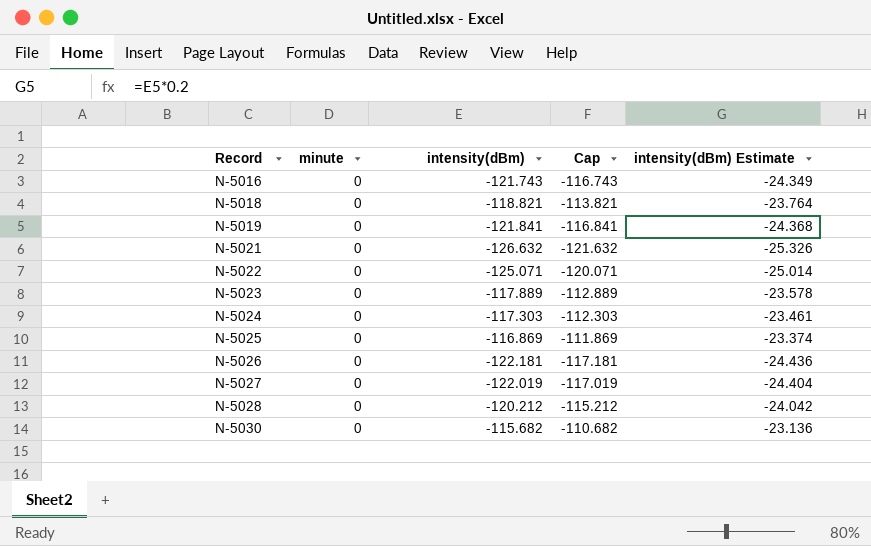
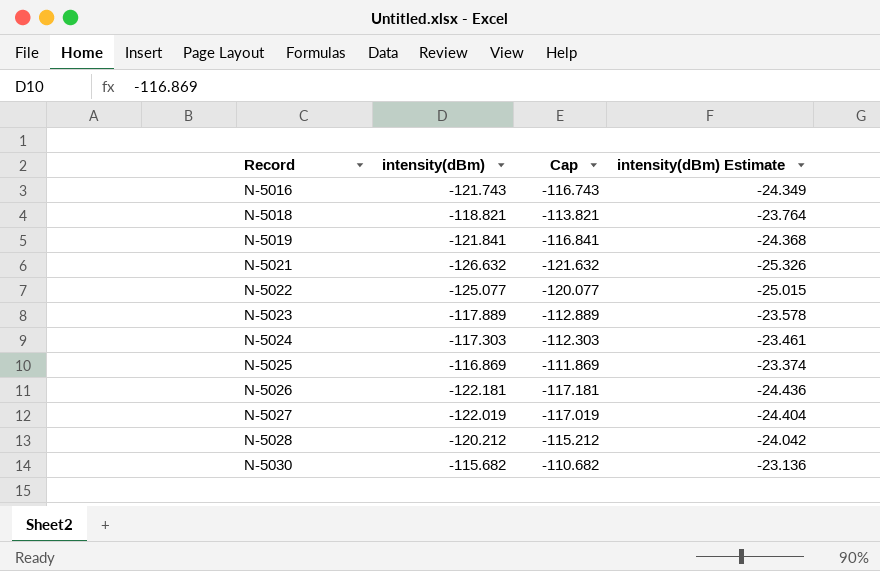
column minute | position: 2 -> none
N-5022 | intensity(dBm): -125.071 -> -125.077
N-5022 | Cap: -120.071 -> -120.077
N-5022 | intensity(dBm) Estimate: -25.014 -> -25.015

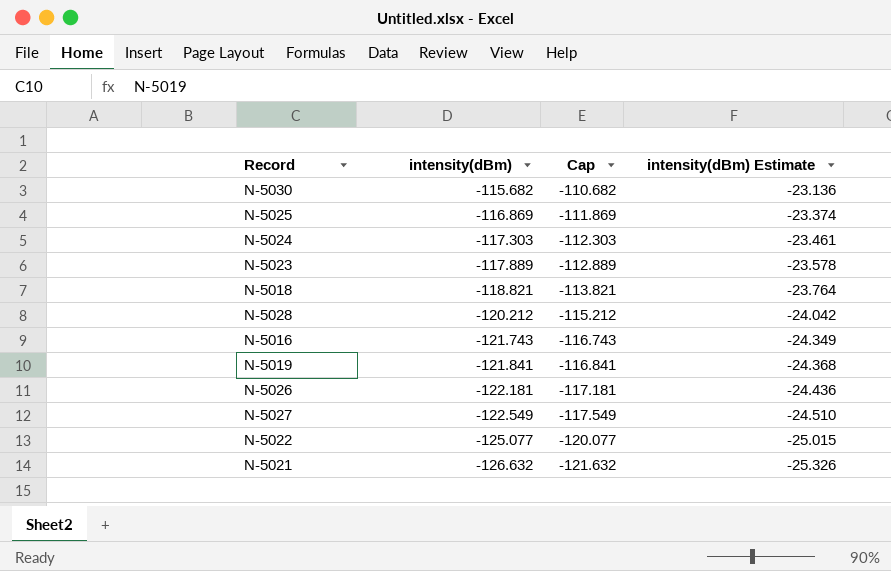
row order: Record ascending -> intensity(dBm) descending
N-5027 | intensity(dBm): -122.019 -> -122.549
N-5027 | Cap: -117.019 -> -117.549
N-5027 | intensity(dBm) Estimate: -24.404 -> -24.510

